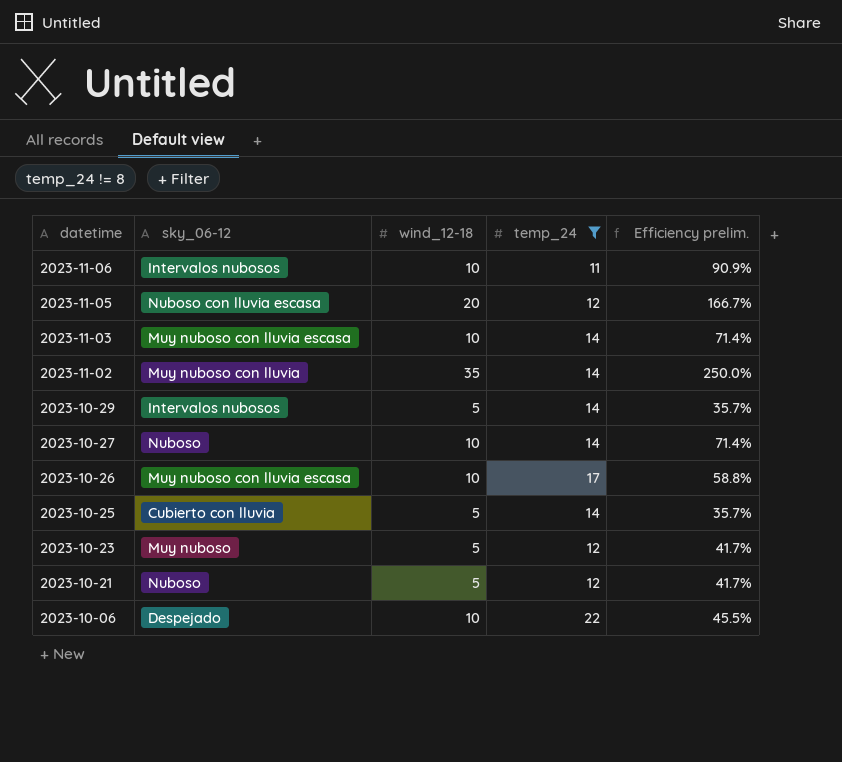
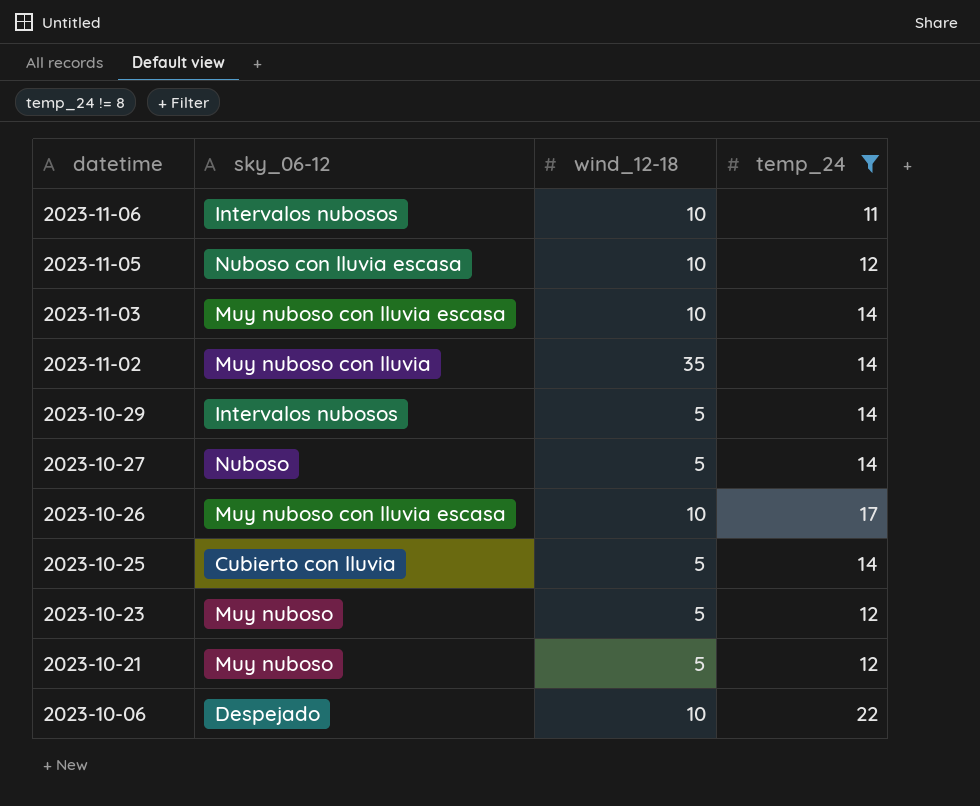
column Efficiency prelim. | formula: [wind_12-18] / [temp_24] -> none
2023-11-05 | wind_12-18: 20 -> 10
2023-10-27 | wind_12-18: 10 -> 5
2023-10-21 | sky_06-12: Nuboso -> Muy nuboso

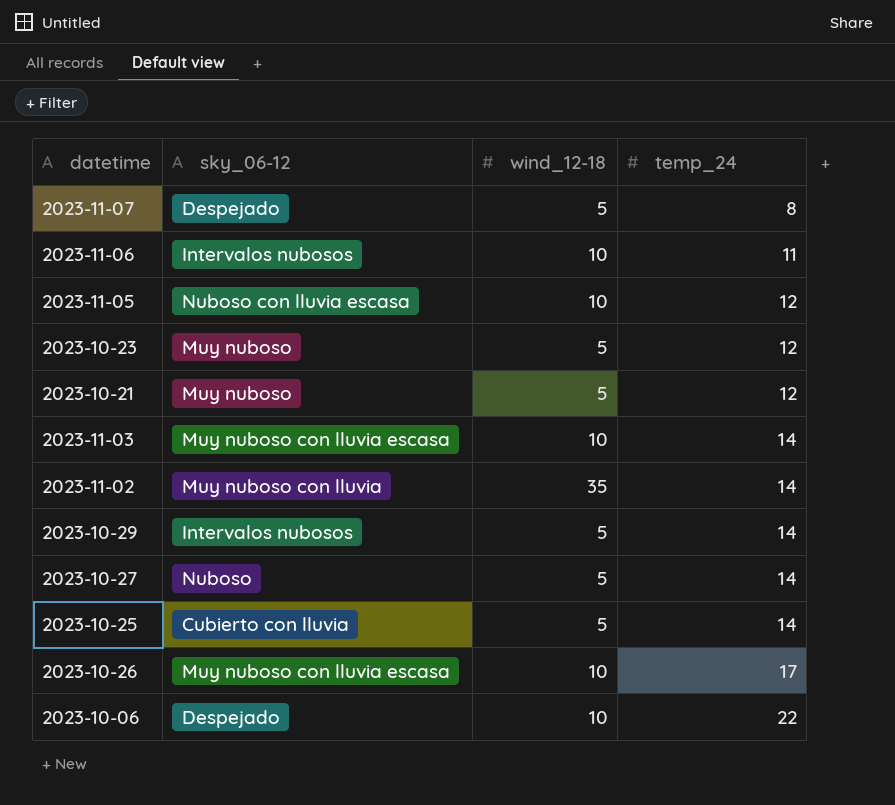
filter: temp_24 != 8 -> none
row order: datetime descending -> temp_24 ascending

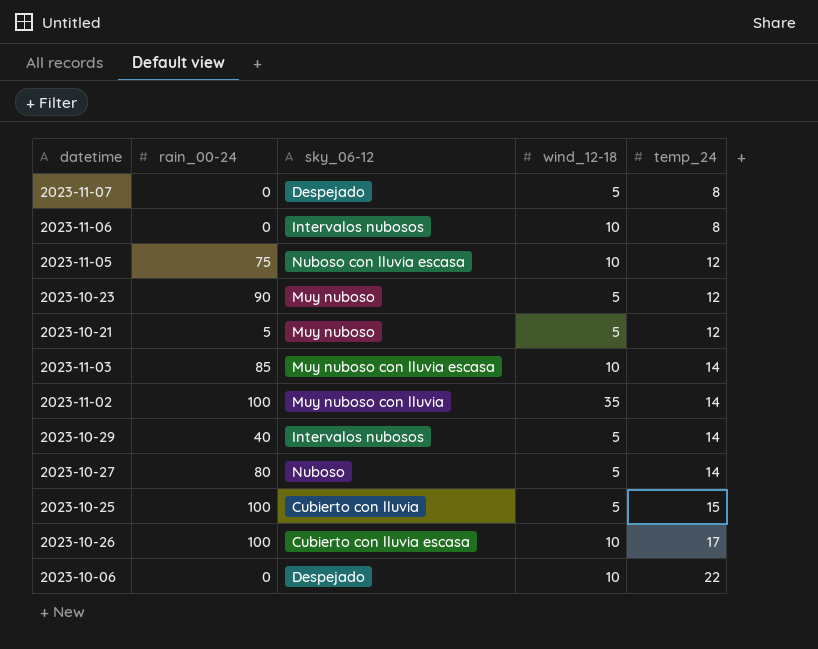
column rain_00-24 | position: none -> 2
2023-11-06 | temp_24: 11 -> 8
2023-10-25 | temp_24: 14 -> 15
2023-10-26 | sky_06-12: Muy nuboso con lluvia escasa -> Cubierto con lluvia escasa

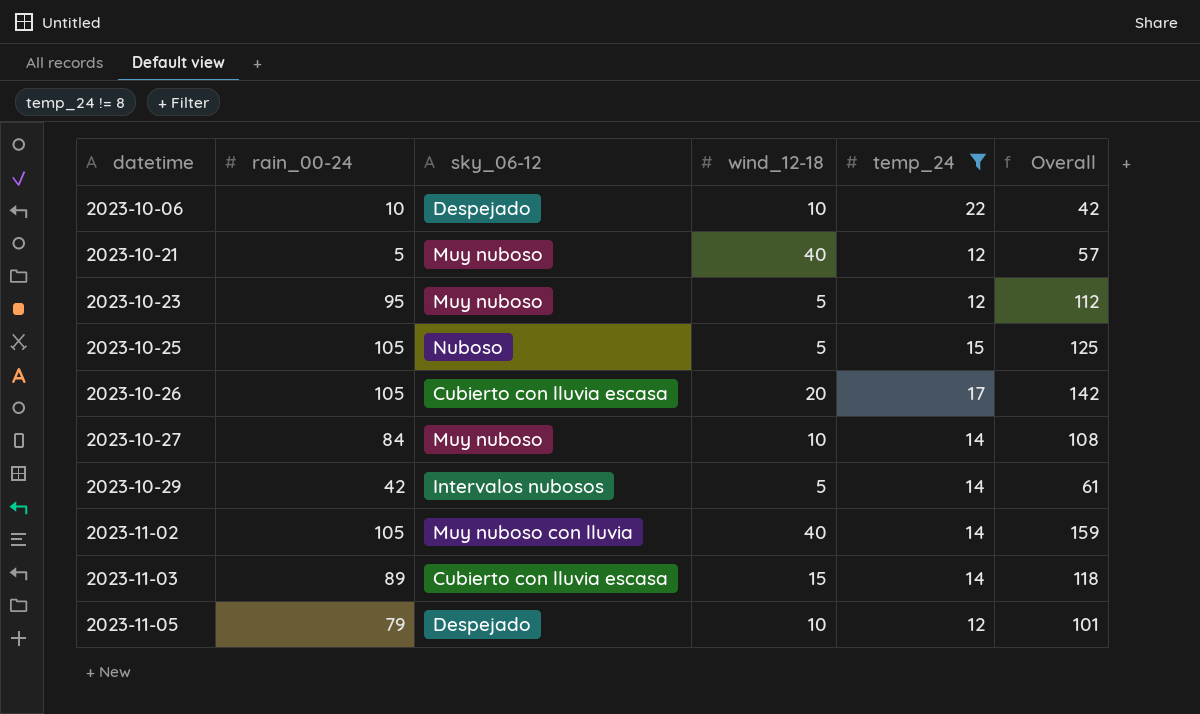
filter: none -> temp_24 != 8
row order: temp_24 ascending -> datetime ascending
column Overall | formula: none -> [rain_00-24] + [wind_12-18] + [temp_24]
2023-10-06 | rain_00-24: 0 -> 10
2023-10-21 | wind_12-18: 5 -> 40
2023-10-23 | rain_00-24: 90 -> 95
2023-10-25 | rain_00-24: 100 -> 105
2023-10-25 | sky_06-12: Cubierto con lluvia -> Nuboso
2023-10-26 | rain_00-24: 100 -> 105
2023-10-26 | wind_12-18: 10 -> 20
2023-10-27 | rain_00-24: 80 -> 84
2023-10-27 | sky_06-12: Nuboso -> Muy nuboso
2023-10-27 | wind_12-18: 5 -> 10
2023-10-29 | rain_00-24: 40 -> 42
2023-11-02 | rain_00-24: 100 -> 105
2023-11-02 | wind_12-18: 35 -> 40
2023-11-03 | rain_00-24: 85 -> 89
2023-11-03 | sky_06-12: Muy nuboso con lluvia escasa -> Cubierto con lluvia escasa
2023-11-03 | wind_12-18: 10 -> 15
2023-11-05 | rain_00-24: 75 -> 79
2023-11-05 | sky_06-12: Nuboso con lluvia escasa -> Despejado

